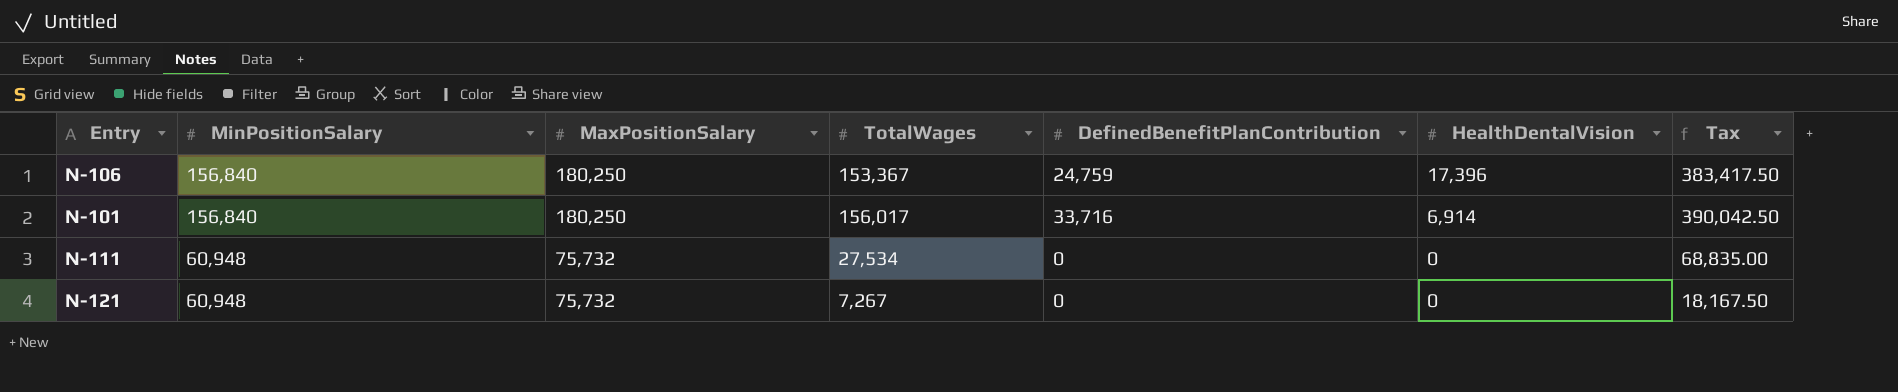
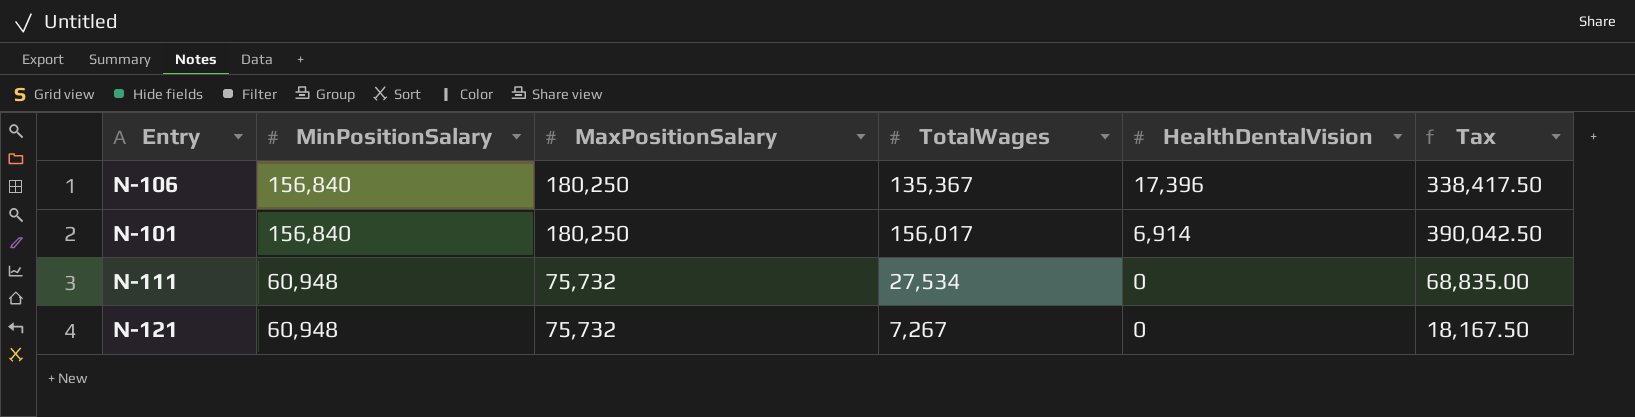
column DefinedBenefitPlanContribution | position: 5 -> none
N-106 | TotalWages: 153,367 -> 135,367
N-106 | Tax: 383,417.50 -> 338,417.50

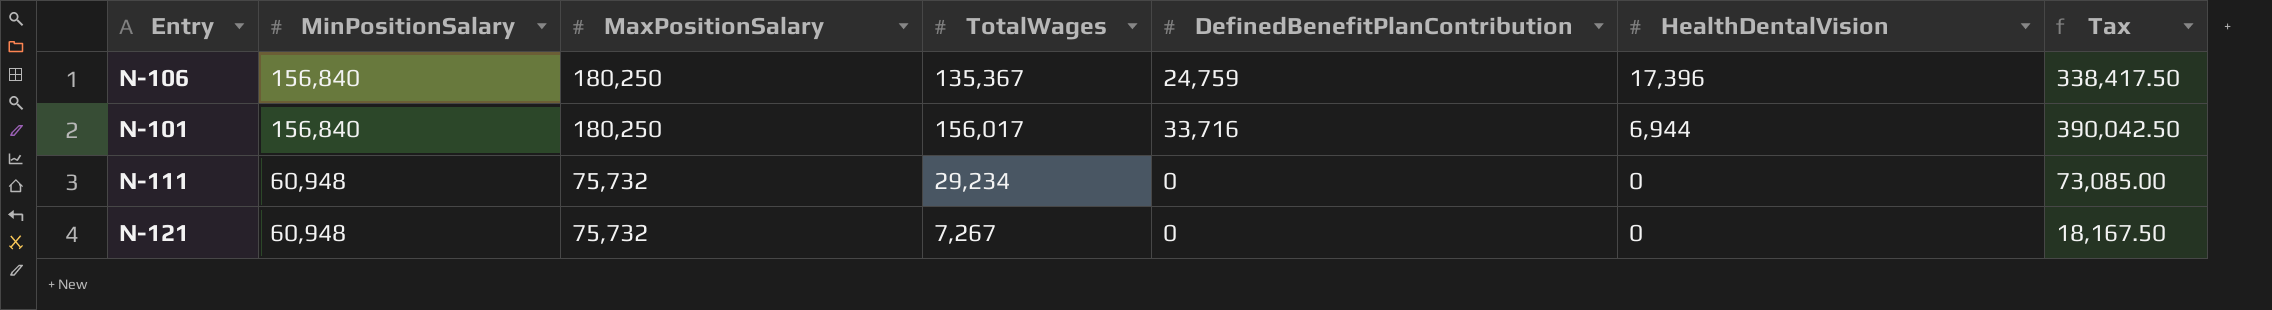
column DefinedBenefitPlanContribution | position: none -> 5
N-101 | HealthDentalVision: 6,914 -> 6,944
N-111 | TotalWages: 27,534 -> 29,234
N-111 | Tax: 68,835.00 -> 73,085.00

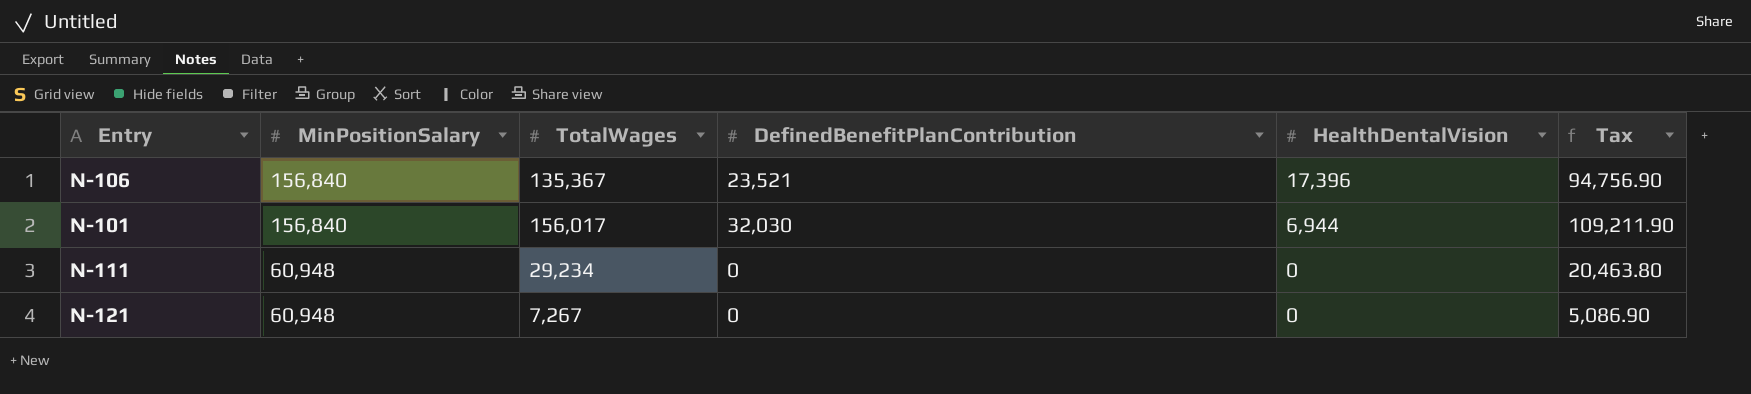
column MaxPositionSalary | position: 3 -> none
column Tax | formula: [TotalWages] * 2.5 -> [TotalWages] * 0.7
N-106 | DefinedBenefitPlanContribution: 24,759 -> 23,521
N-101 | DefinedBenefitPlanContribution: 33,716 -> 32,030

